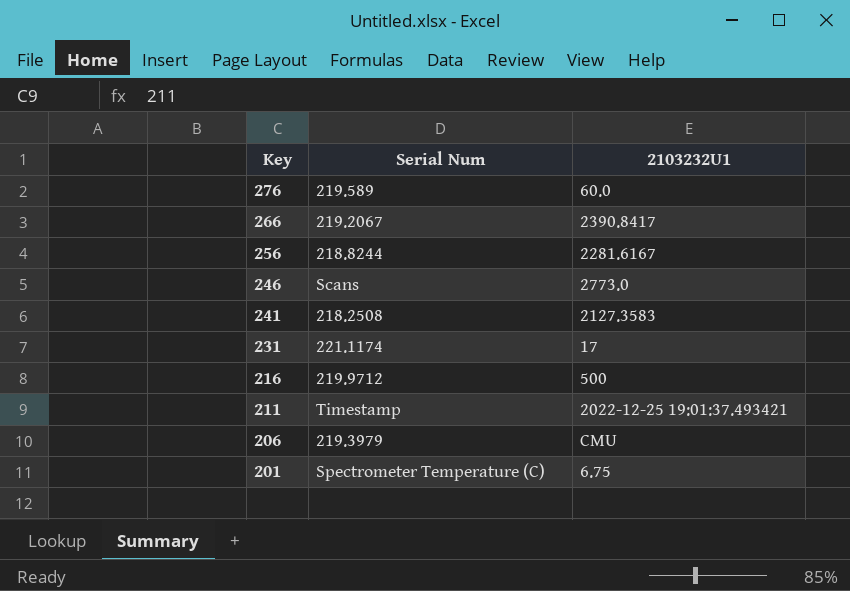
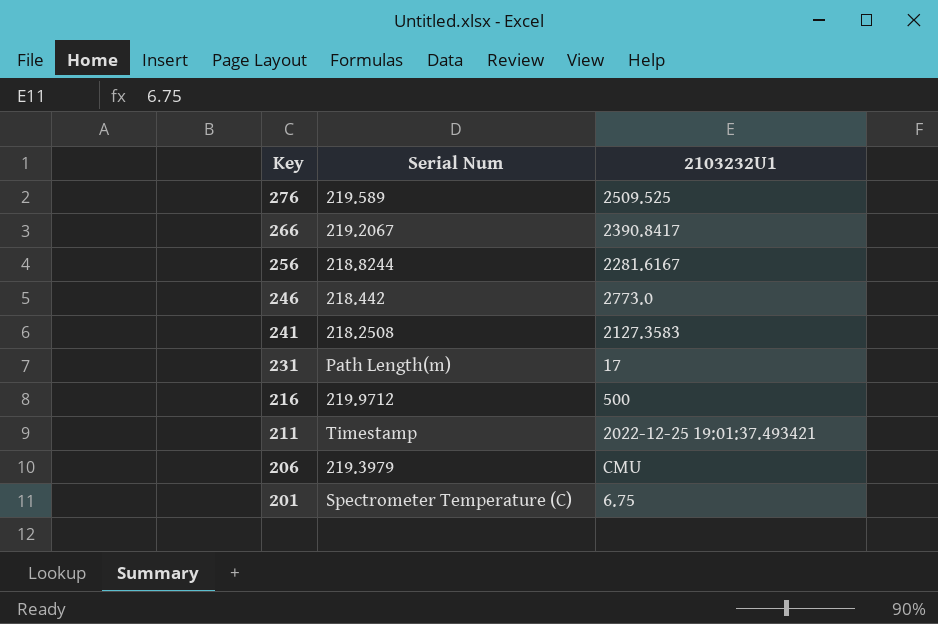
276 | 2103232U1: 60.0 -> 2509.525
246 | Serial Num: Scans -> 218.442
231 | Serial Num: 221.1174 -> Path Length(m)

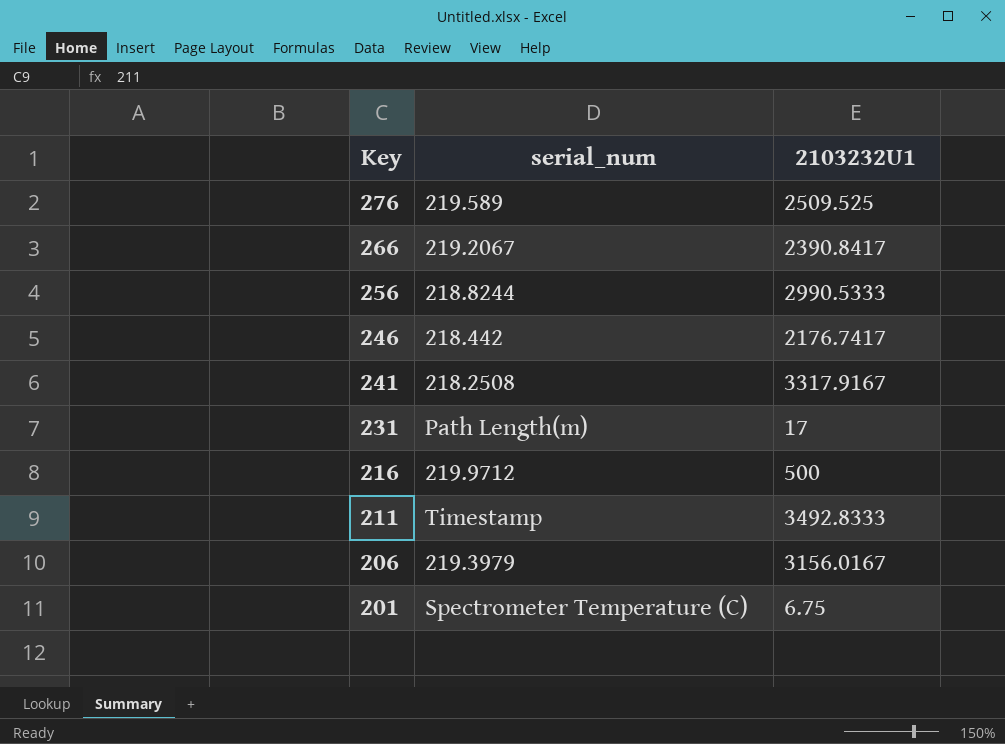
column name: Serial Num -> serial_num
256 | 2103232U1: 2281.6167 -> 2990.5333
246 | 2103232U1: 2773.0 -> 2176.7417
241 | 2103232U1: 2127.3583 -> 3317.9167
211 | 2103232U1: 2022-12-25 19:01:37.493421 -> 3492.8333
206 | 2103232U1: CMU -> 3156.0167

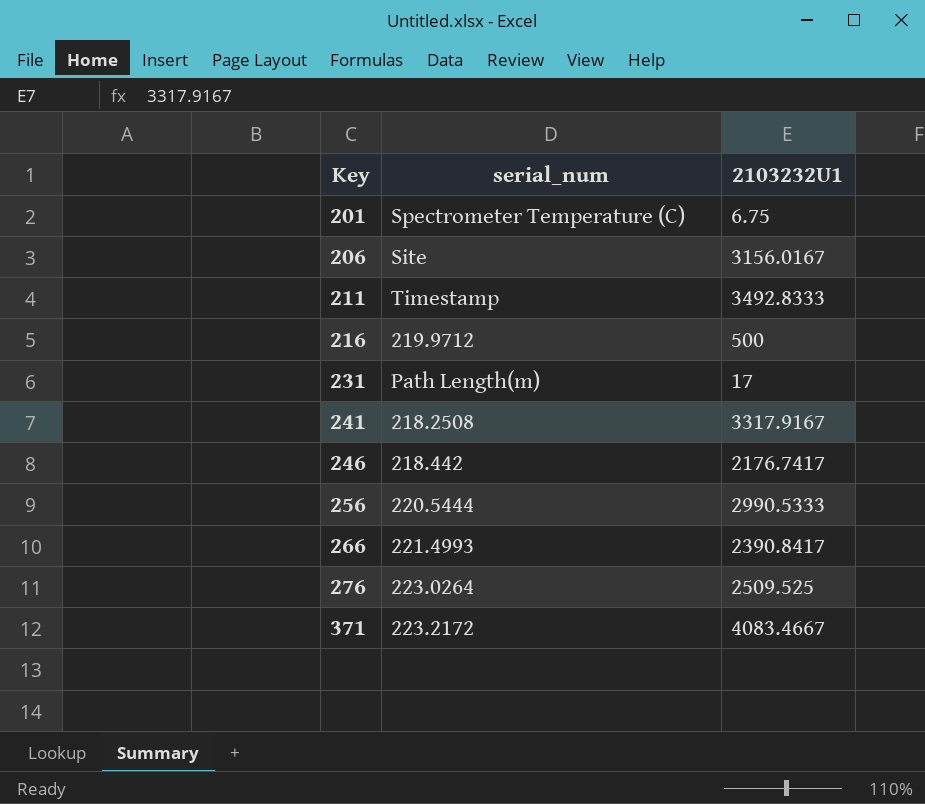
row order: Key descending -> Key ascending
206 | serial_num: 219.3979 -> Site
256 | serial_num: 218.8244 -> 220.5444
266 | serial_num: 219.2067 -> 221.4993
276 | serial_num: 219.589 -> 223.0264
row 371: none -> 223.2172 | 4083.4667

